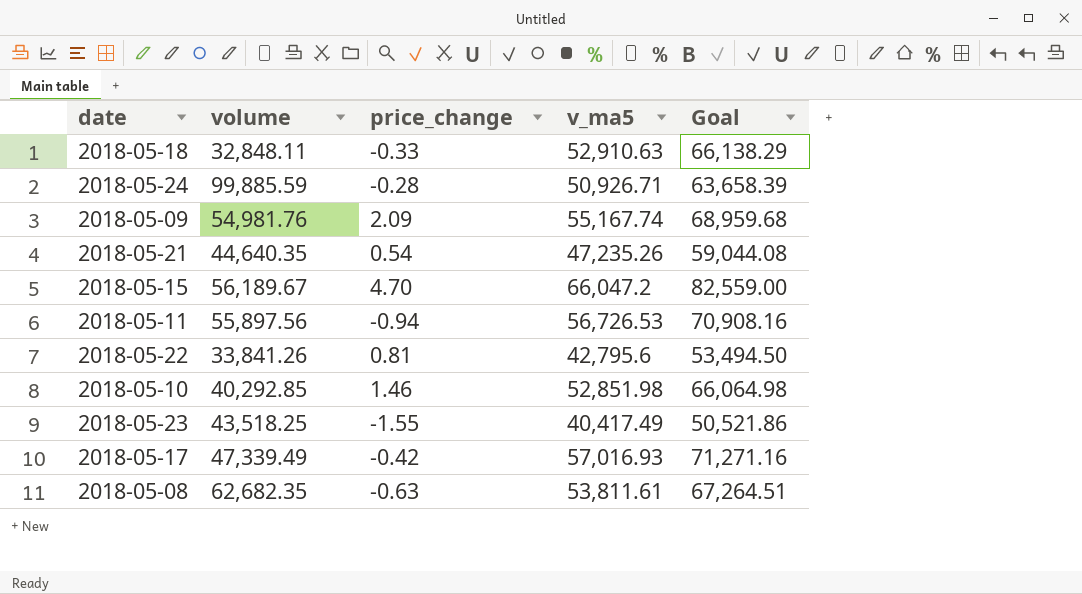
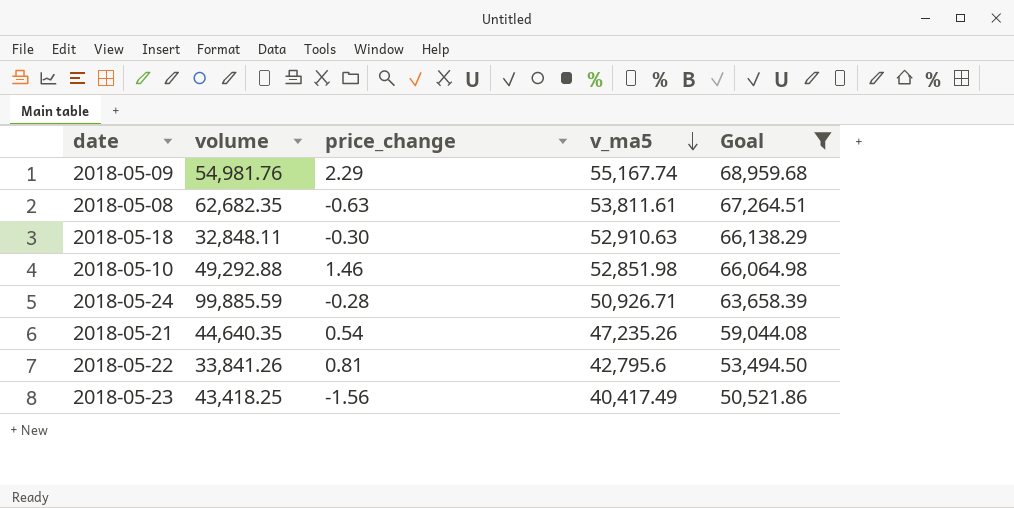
filter: none -> Goal <= 68,959.68
row order: none -> v_ma5 descending
2018-05-09 | price_change: 2.09 -> 2.29
2018-05-18 | price_change: -0.33 -> -0.30
2018-05-10 | volume: 40,292.85 -> 49,292.88
2018-05-23 | volume: 43,518.25 -> 43,418.25
2018-05-23 | price_change: -1.55 -> -1.56

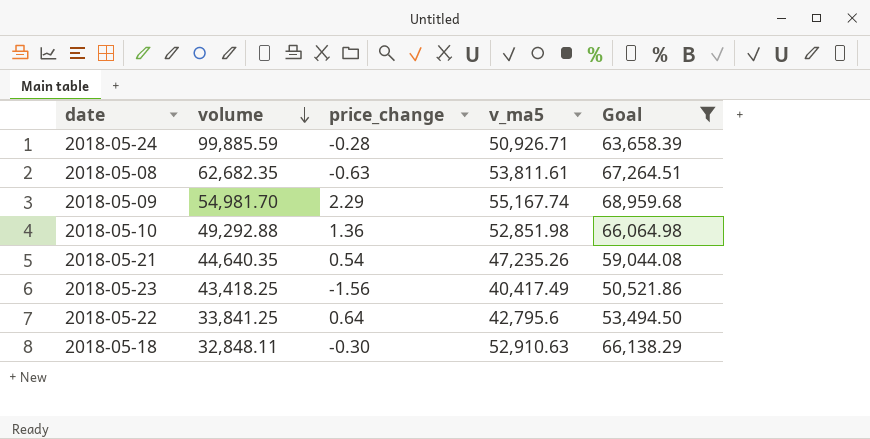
row order: v_ma5 descending -> volume descending
2018-05-09 | volume: 54,981.76 -> 54,981.70
2018-05-10 | price_change: 1.46 -> 1.36
2018-05-22 | volume: 33,841.26 -> 33,841.25
2018-05-22 | price_change: 0.81 -> 0.64

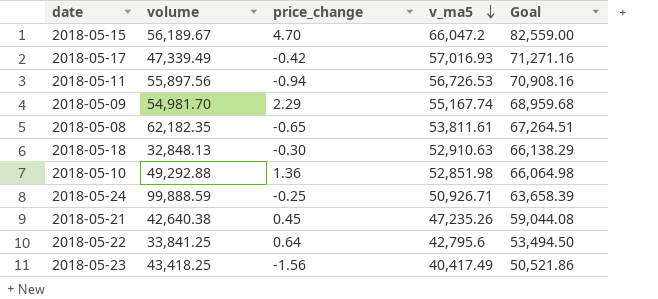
filter: Goal <= 68,959.68 -> none
row order: volume descending -> v_ma5 descending
2018-05-08 | volume: 62,682.35 -> 62,182.35
2018-05-08 | price_change: -0.63 -> -0.65
2018-05-18 | volume: 32,848.11 -> 32,848.13
2018-05-24 | volume: 99,885.59 -> 99,888.59
2018-05-24 | price_change: -0.28 -> -0.25
2018-05-21 | volume: 44,640.35 -> 42,640.38
2018-05-21 | price_change: 0.54 -> 0.45

